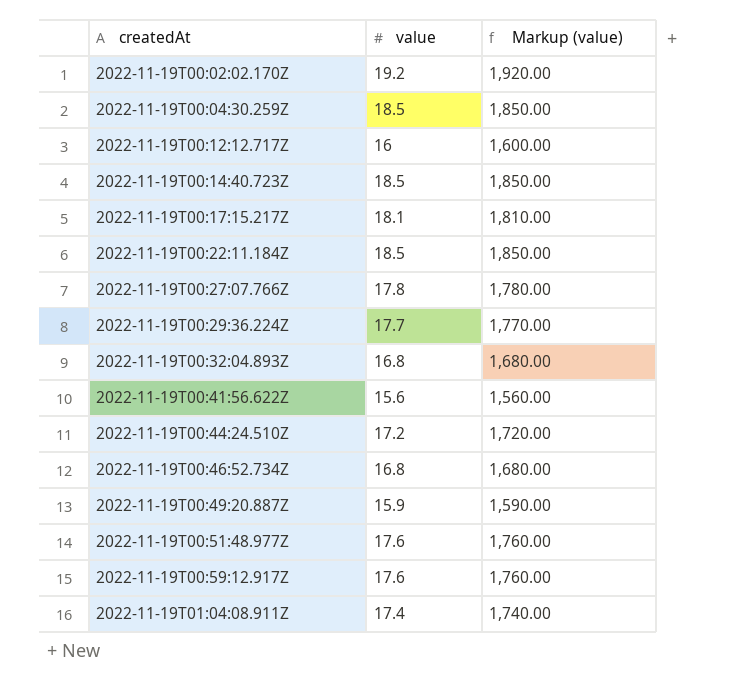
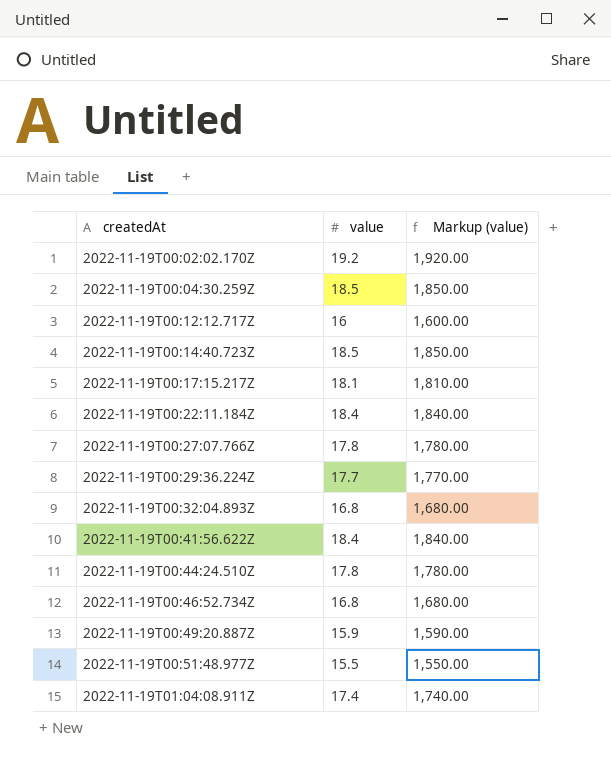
row 2022-11-19T00:59:12.917Z: 17.6 | 1,760.00 -> none
2022-11-19T00:22:11.184Z | value: 18.5 -> 18.4
2022-11-19T00:22:11.184Z | Markup (value): 1,850.00 -> 1,840.00
2022-11-19T00:41:56.622Z | value: 15.6 -> 18.4
2022-11-19T00:41:56.622Z | Markup (value): 1,560.00 -> 1,840.00
2022-11-19T00:44:24.510Z | value: 17.2 -> 17.8
2022-11-19T00:44:24.510Z | Markup (value): 1,720.00 -> 1,780.00
2022-11-19T00:51:48.977Z | value: 17.6 -> 15.5
2022-11-19T00:51:48.977Z | Markup (value): 1,760.00 -> 1,550.00

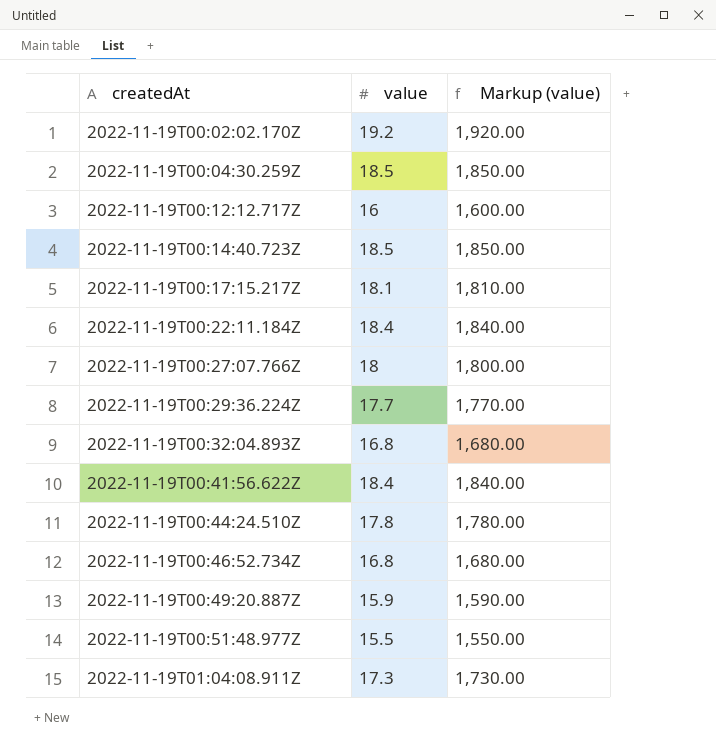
2022-11-19T00:27:07.766Z | value: 17.8 -> 18
2022-11-19T00:27:07.766Z | Markup (value): 1,780.00 -> 1,800.00
2022-11-19T01:04:08.911Z | value: 17.4 -> 17.3
2022-11-19T01:04:08.911Z | Markup (value): 1,740.00 -> 1,730.00

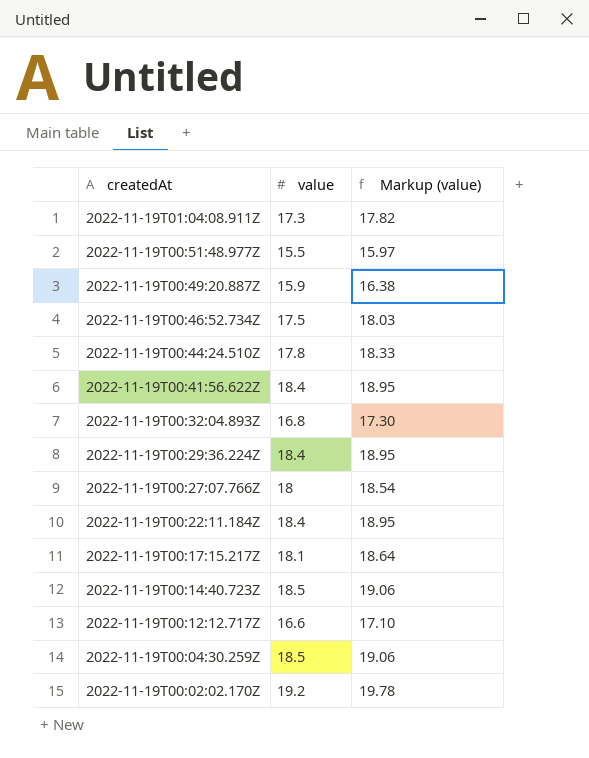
row order: createdAt ascending -> createdAt descending
column Markup (value) | formula: [value] * 100 -> [value] * 1.03
2022-11-19T00:46:52.734Z | value: 16.8 -> 17.5
2022-11-19T00:29:36.224Z | value: 17.7 -> 18.4
2022-11-19T00:12:12.717Z | value: 16 -> 16.6

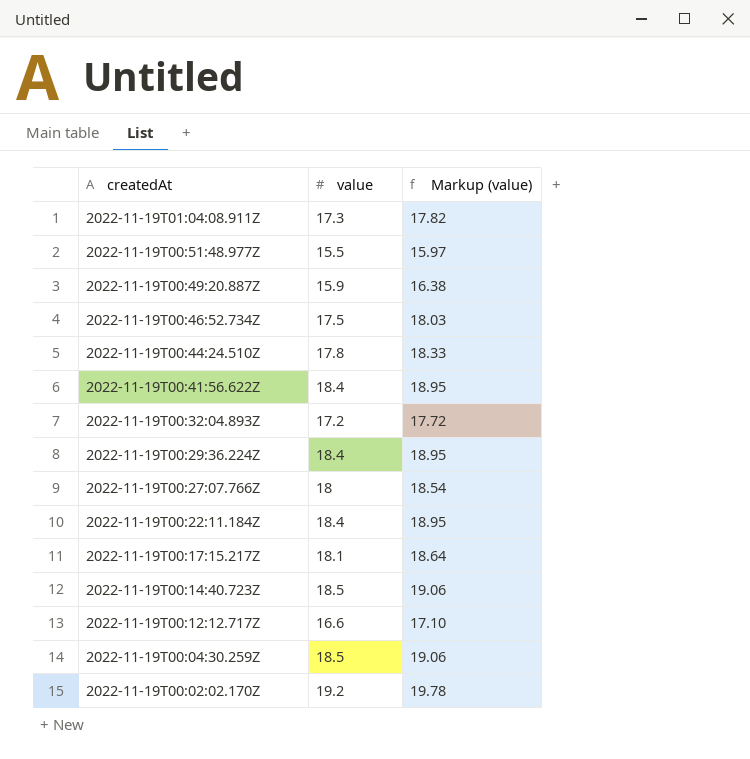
2022-11-19T00:32:04.893Z | value: 16.8 -> 17.2
2022-11-19T00:32:04.893Z | Markup (value): 17.30 -> 17.72

